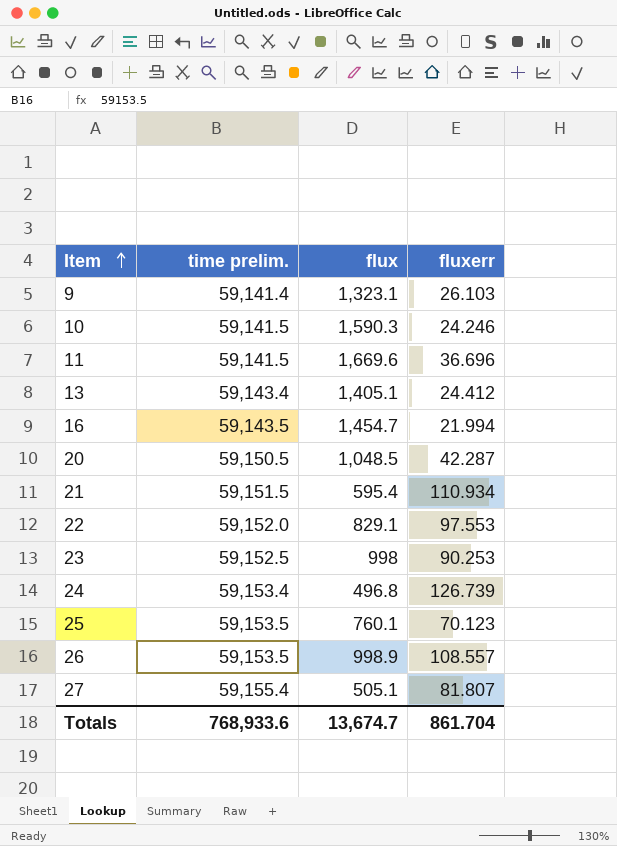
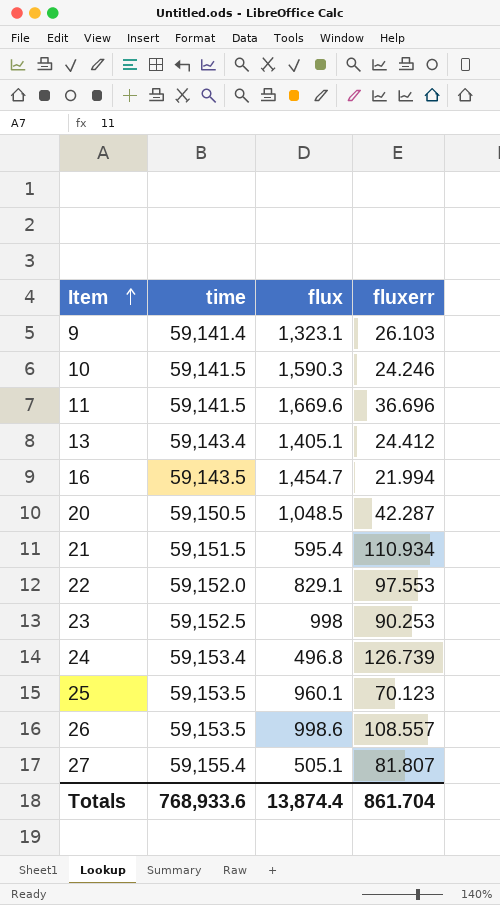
column name: time prelim. -> time
25 | flux: 760.1 -> 960.1
26 | flux: 998.9 -> 998.6
Totals | flux: 13,674.7 -> 13,874.4

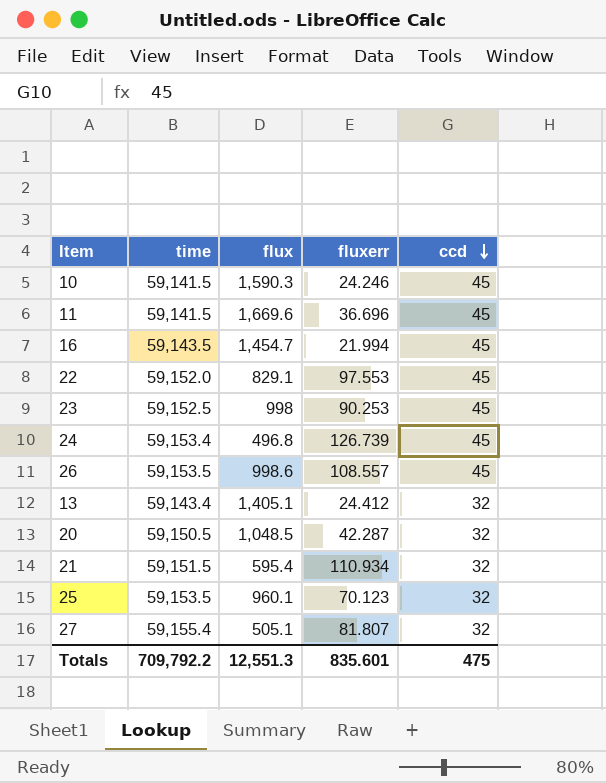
row order: Item ascending -> ccd descending
column ccd | position: none -> 5
row 9: 59,141.4 | 1,323.1 | 26.103 -> none
Totals | time: 768,933.6 -> 709,792.2
Totals | flux: 13,874.4 -> 12,551.3
Totals | fluxerr: 861.704 -> 835.601

